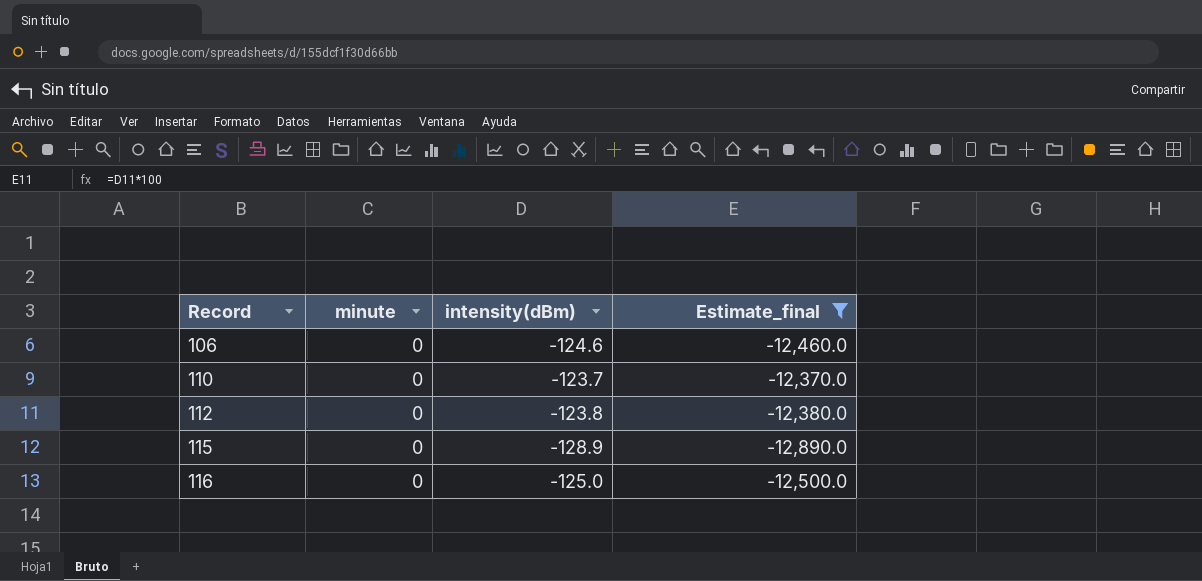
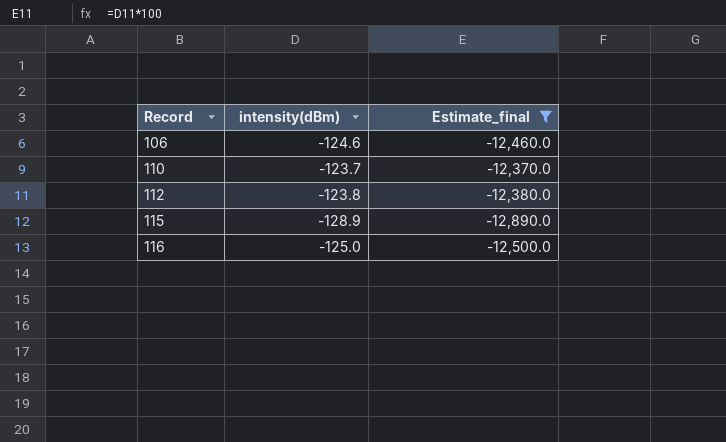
column minute | position: 2 -> none

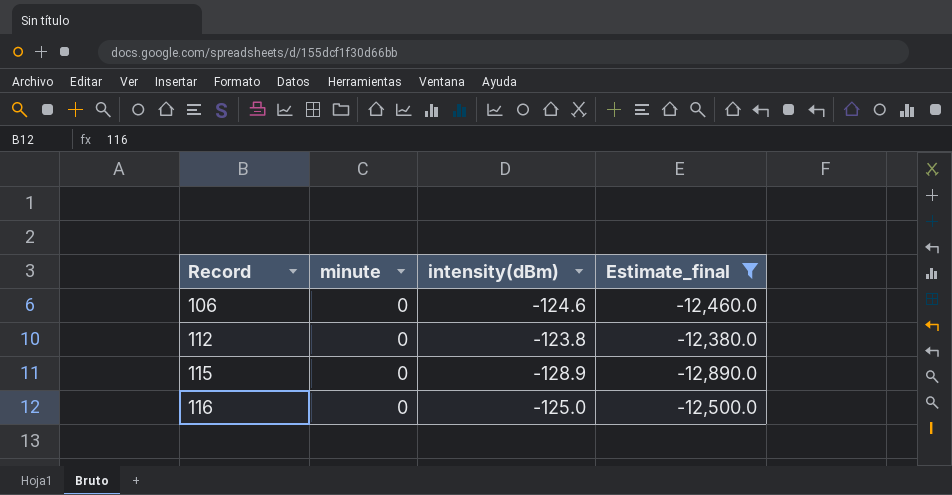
column minute | position: none -> 2
row 110: -123.7 | -12,370.0 -> none

